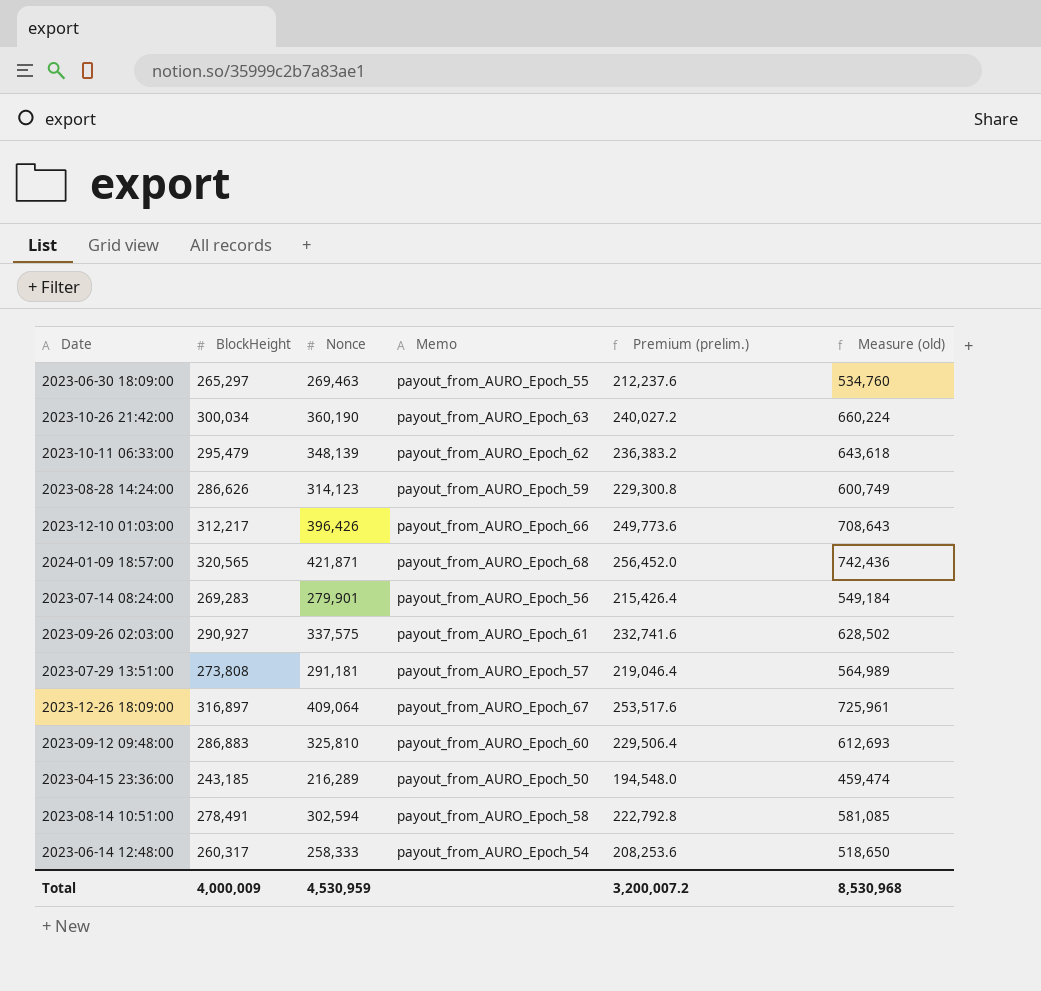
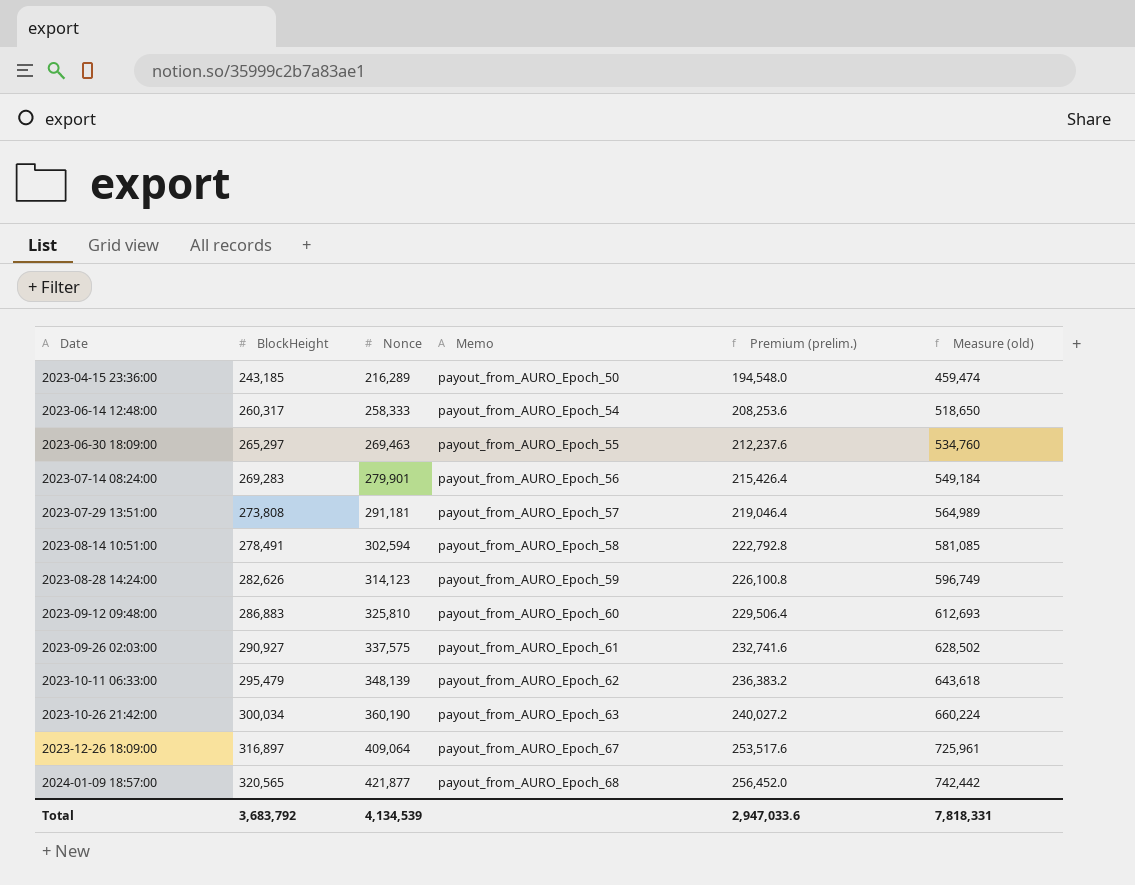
row order: none -> Date ascending
row 2023-12-10 01:03:00: 312,217 | 396,426 | payout_from_AURO_Epoch_66 | 249,773.6 | 708,643 -> none
2023-08-28 14:24:00 | BlockHeight: 286,626 -> 282,626
2023-08-28 14:24:00 | Premium (prelim.): 229,300.8 -> 226,100.8
2023-08-28 14:24:00 | Measure (old): 600,749 -> 596,749
2024-01-09 18:57:00 | Nonce: 421,871 -> 421,877
2024-01-09 18:57:00 | Measure (old): 742,436 -> 742,442
Total | BlockHeight: 4,000,009 -> 3,683,792
Total | Nonce: 4,530,959 -> 4,134,539
Total | Premium (prelim.): 3,200,007.2 -> 2,947,033.6
Total | Measure (old): 8,530,968 -> 7,818,331

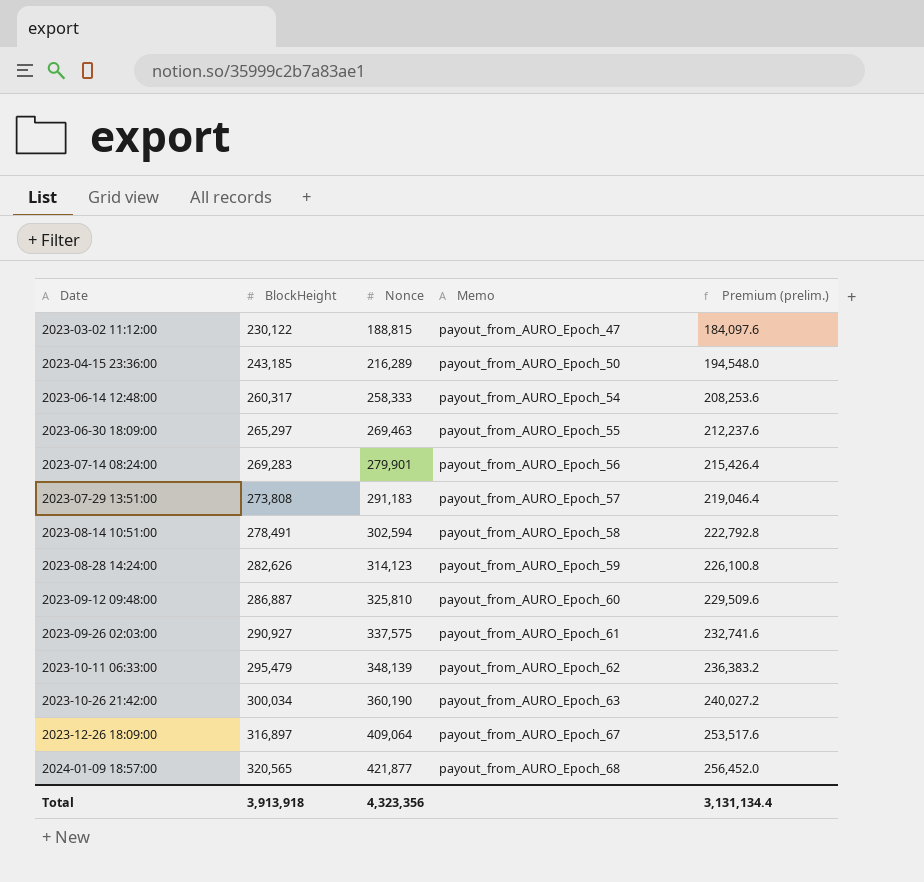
column Measure (old) | formula: [BlockHeight] + [Nonce] -> none
row 2023-03-02 11:12:00: none -> 230,122 | 188,815 | payout_from_AURO_Epoch_47 | 184,097.6
2023-07-29 13:51:00 | Nonce: 291,181 -> 291,183
2023-09-12 09:48:00 | BlockHeight: 286,883 -> 286,887
2023-09-12 09:48:00 | Premium (prelim.): 229,506.4 -> 229,509.6
Total | BlockHeight: 3,683,792 -> 3,913,918
Total | Nonce: 4,134,539 -> 4,323,356
Total | Premium (prelim.): 2,947,033.6 -> 3,131,134.4

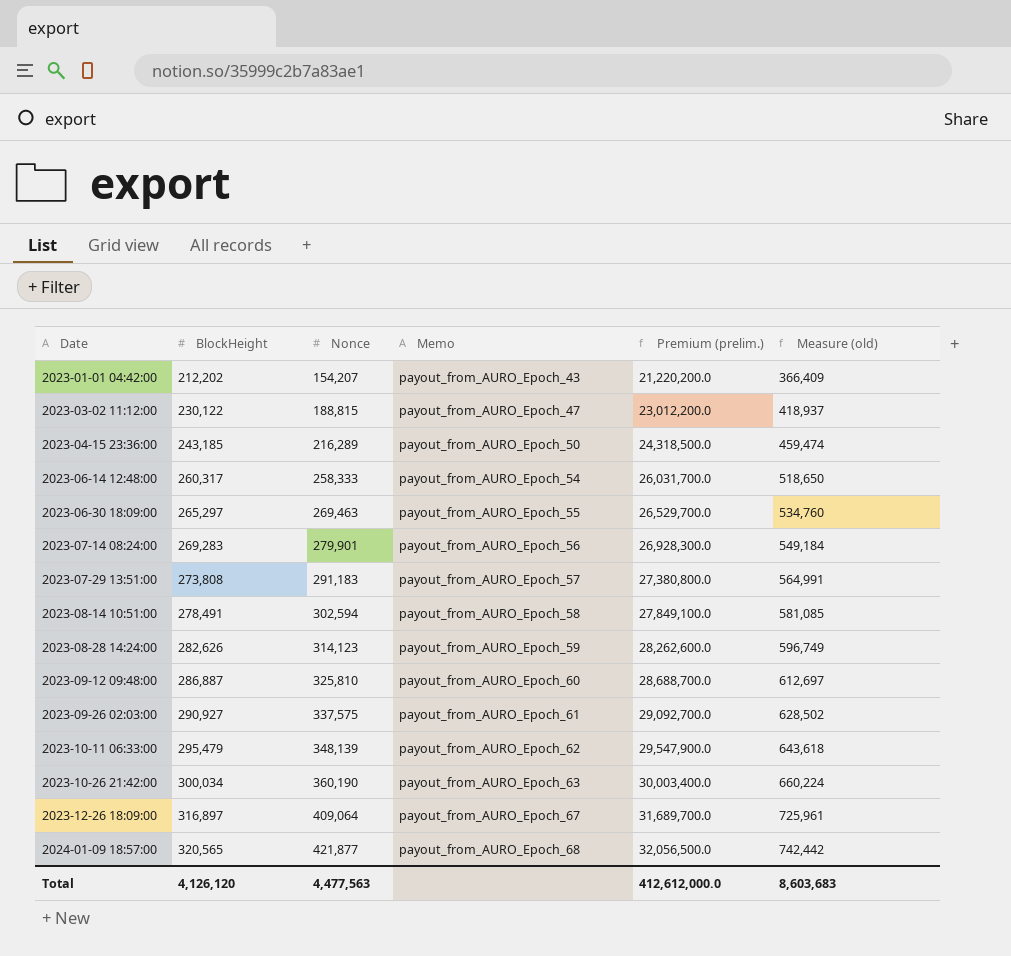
column Premium (prelim.) | formula: [BlockHeight] * 0.8 -> [BlockHeight] * 100
column Measure (old) | formula: none -> [BlockHeight] + [Nonce]
row 2023-01-01 04:42:00: none -> 212,202 | 154,207 | payout_from_AURO_Epoch_43 | 21,220,200.0 | 366,409
Total | BlockHeight: 3,913,918 -> 4,126,120
Total | Nonce: 4,323,356 -> 4,477,563
Total | Premium (prelim.): 3,131,134.4 -> 412,612,000.0

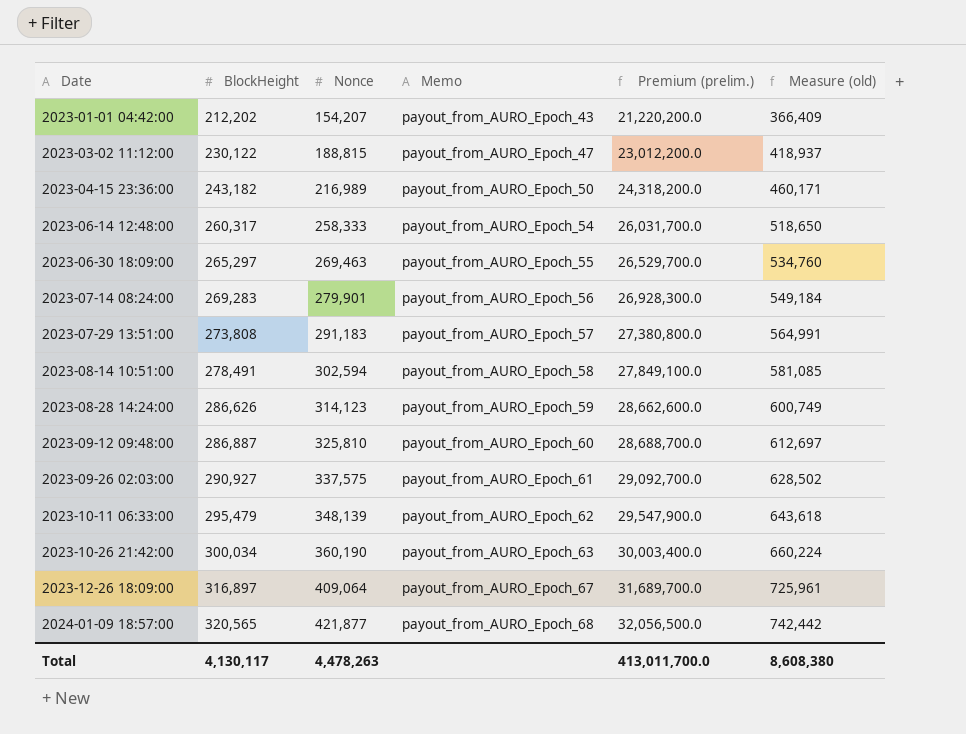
2023-04-15 23:36:00 | BlockHeight: 243,185 -> 243,182
2023-04-15 23:36:00 | Nonce: 216,289 -> 216,989
2023-04-15 23:36:00 | Premium (prelim.): 24,318,500.0 -> 24,318,200.0
2023-04-15 23:36:00 | Measure (old): 459,474 -> 460,171
2023-08-28 14:24:00 | BlockHeight: 282,626 -> 286,626
2023-08-28 14:24:00 | Premium (prelim.): 28,262,600.0 -> 28,662,600.0
2023-08-28 14:24:00 | Measure (old): 596,749 -> 600,749
Total | BlockHeight: 4,126,120 -> 4,130,117
Total | Nonce: 4,477,563 -> 4,478,263
Total | Premium (prelim.): 412,612,000.0 -> 413,011,700.0
Total | Measure (old): 8,603,683 -> 8,608,380

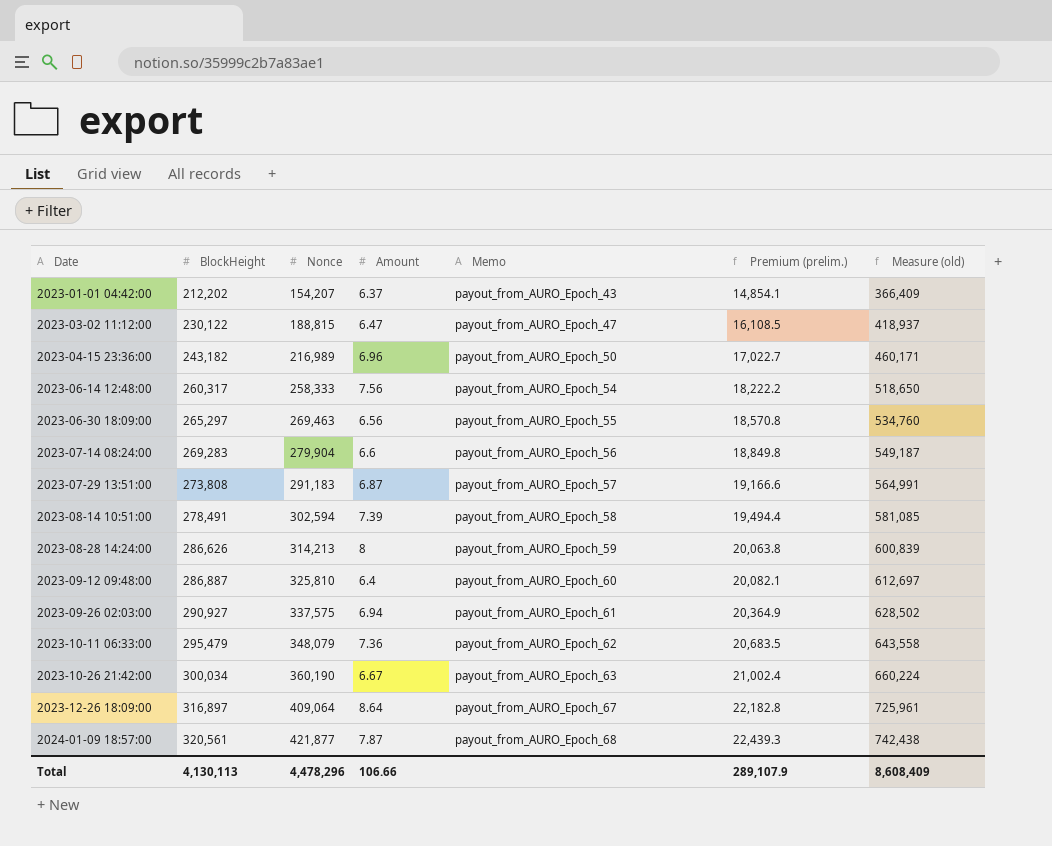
column Amount | position: none -> 4
column Premium (prelim.) | formula: [BlockHeight] * 100 -> [BlockHeight] * 0.07
2023-07-14 08:24:00 | Nonce: 279,901 -> 279,904
2023-07-14 08:24:00 | Measure (old): 549,184 -> 549,187
2023-08-28 14:24:00 | Nonce: 314,123 -> 314,213
2023-08-28 14:24:00 | Measure (old): 600,749 -> 600,839
2023-10-11 06:33:00 | Nonce: 348,139 -> 348,079
2023-10-11 06:33:00 | Measure (old): 643,618 -> 643,558
2024-01-09 18:57:00 | BlockHeight: 320,565 -> 320,561
2024-01-09 18:57:00 | Measure (old): 742,442 -> 742,438
Total | BlockHeight: 4,130,117 -> 4,130,113
Total | Nonce: 4,478,263 -> 4,478,296
Total | Premium (prelim.): 413,011,700.0 -> 289,107.9
Total | Measure (old): 8,608,380 -> 8,608,409

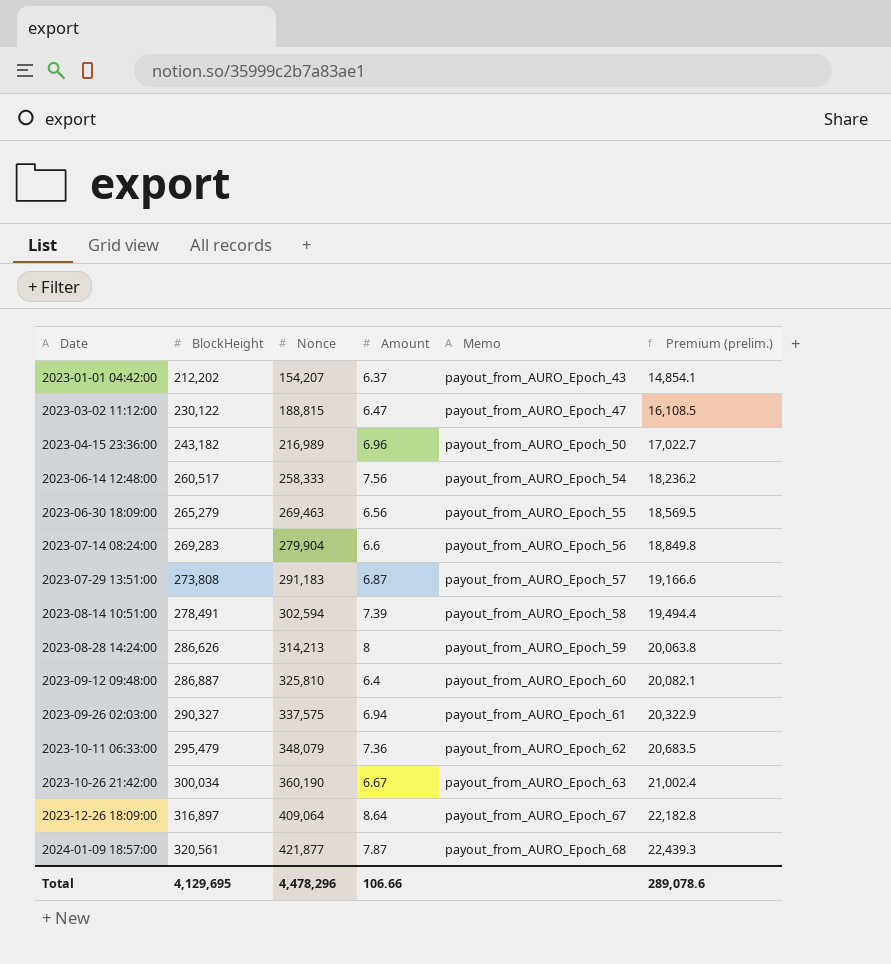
column Measure (old) | formula: [BlockHeight] + [Nonce] -> none
2023-06-14 12:48:00 | BlockHeight: 260,317 -> 260,517
2023-06-14 12:48:00 | Premium (prelim.): 18,222.2 -> 18,236.2
2023-06-30 18:09:00 | BlockHeight: 265,297 -> 265,279
2023-06-30 18:09:00 | Premium (prelim.): 18,570.8 -> 18,569.5
2023-09-26 02:03:00 | BlockHeight: 290,927 -> 290,327
2023-09-26 02:03:00 | Premium (prelim.): 20,364.9 -> 20,322.9
Total | BlockHeight: 4,130,113 -> 4,129,695
Total | Premium (prelim.): 289,107.9 -> 289,078.6

